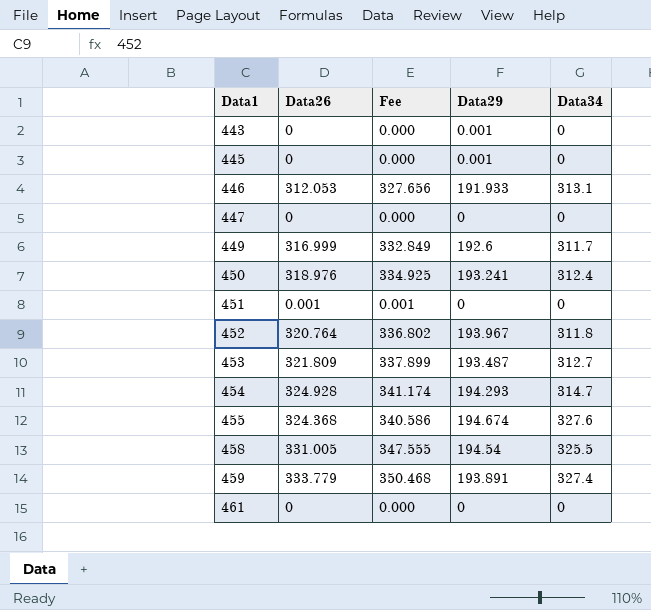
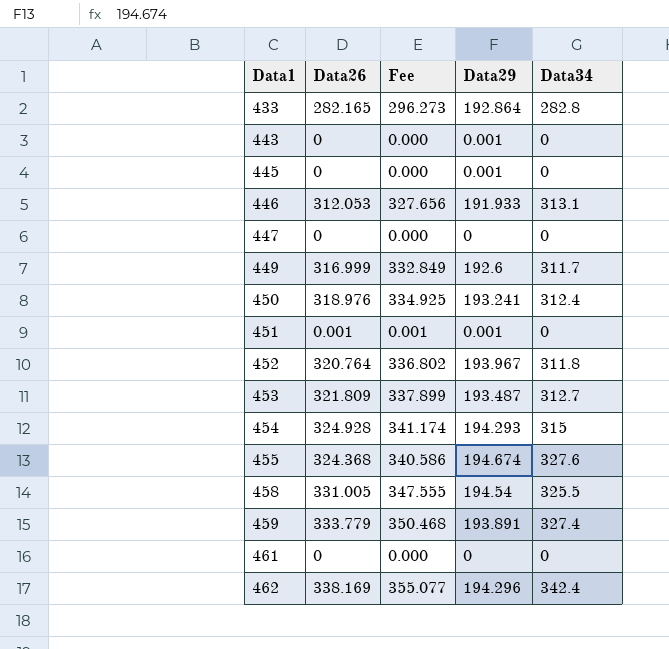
row 433: none -> 282.165 | 296.273 | 192.864 | 282.8
451 | Data29: 0 -> 0.001
454 | Data34: 314.7 -> 315
row 462: none -> 338.169 | 355.077 | 194.296 | 342.4

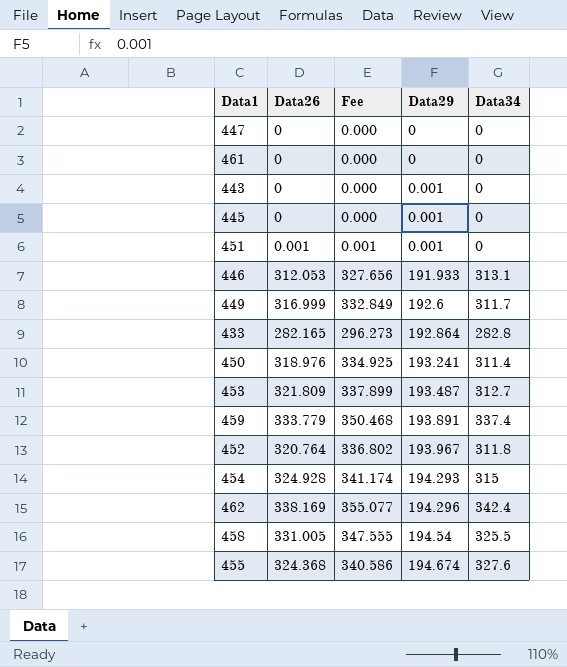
row order: Data1 ascending -> Data29 ascending
450 | Data34: 312.4 -> 311.4
459 | Data34: 327.4 -> 337.4

